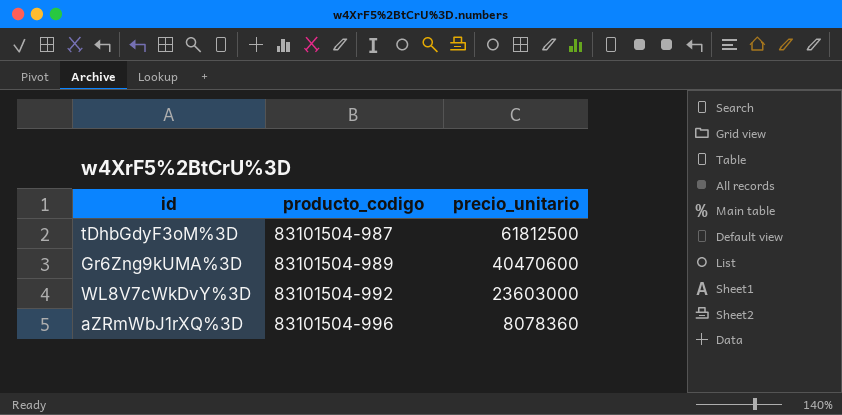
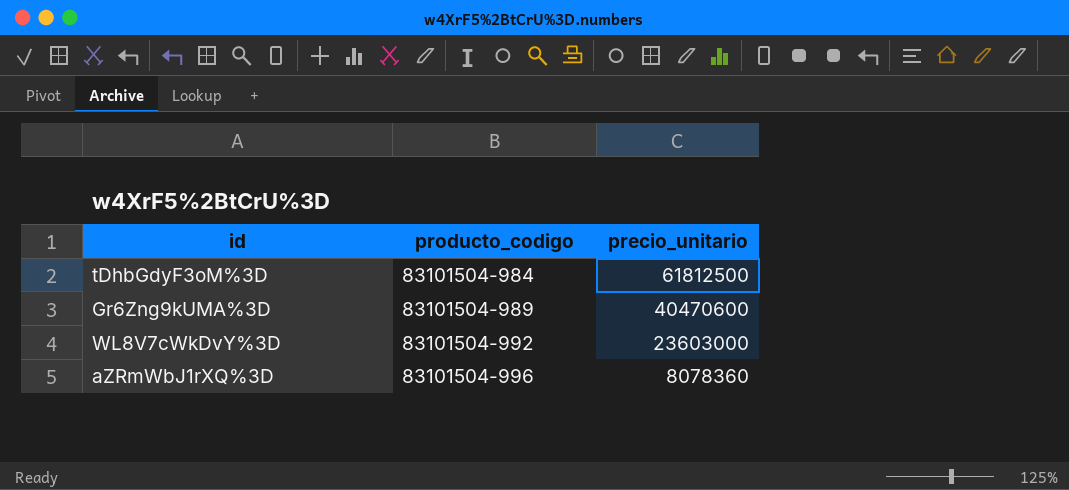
tDhbGdyF3oM%3D | producto_codigo: 83101504-987 -> 83101504-984

